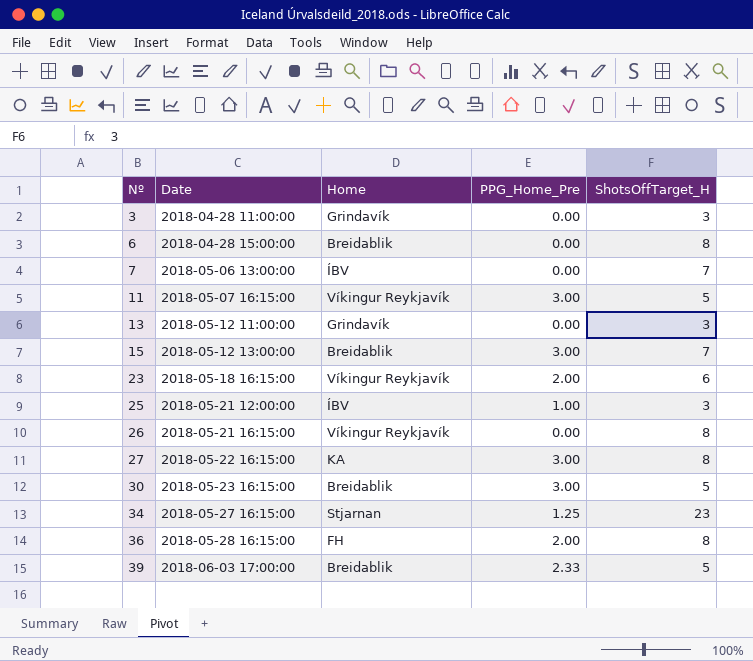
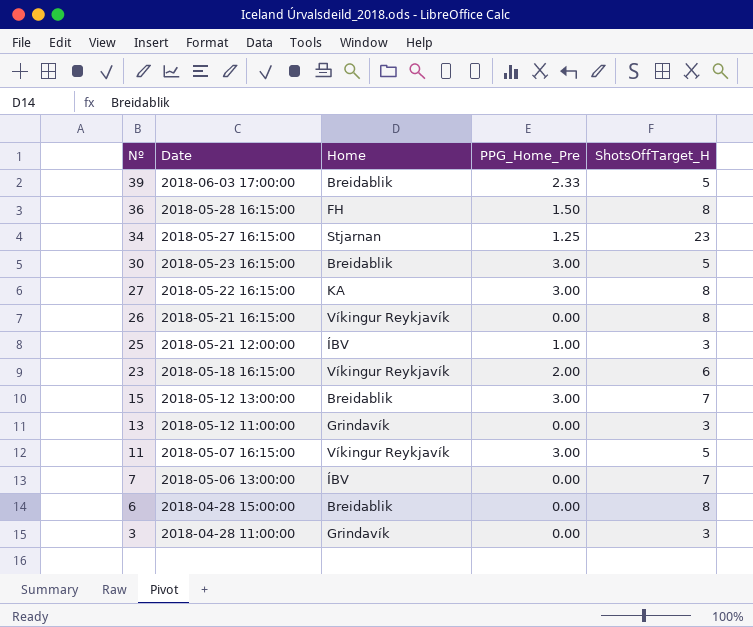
row order: Nº ascending -> Nº descending
36 | PPG_Home_Pre: 2.00 -> 1.50

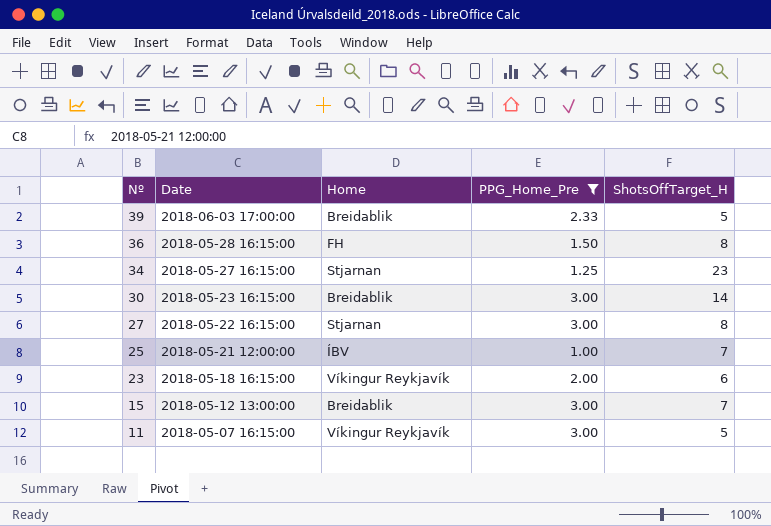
filter: none -> PPG_Home_Pre != 0.00
30 | ShotsOffTarget_H: 5 -> 14
27 | Home: KA -> Stjarnan
25 | ShotsOffTarget_H: 3 -> 7

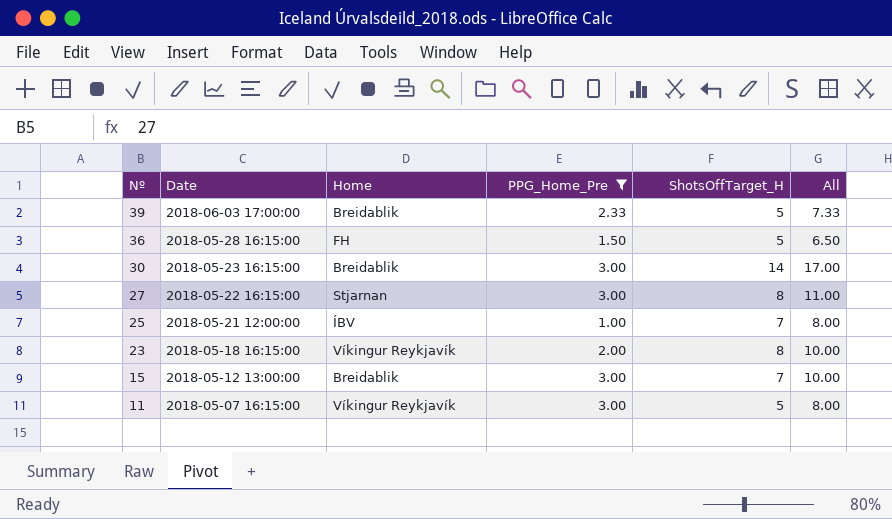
column All | formula: none -> [PPG_Home_Pre] + [ShotsOffTarget_H]
row 34: 2018-05-27 16:15:00 | Stjarnan | 1.25 | 23 -> none
36 | ShotsOffTarget_H: 8 -> 5
23 | ShotsOffTarget_H: 6 -> 8

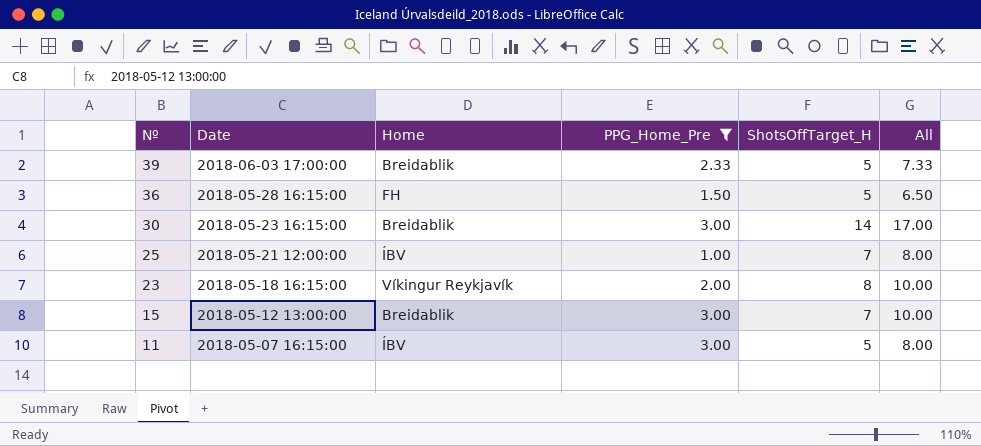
row 27: 2018-05-22 16:15:00 | Stjarnan | 3.00 | 8 | 11.00 -> none
11 | Home: Víkingur Reykjavík -> ÍBV

